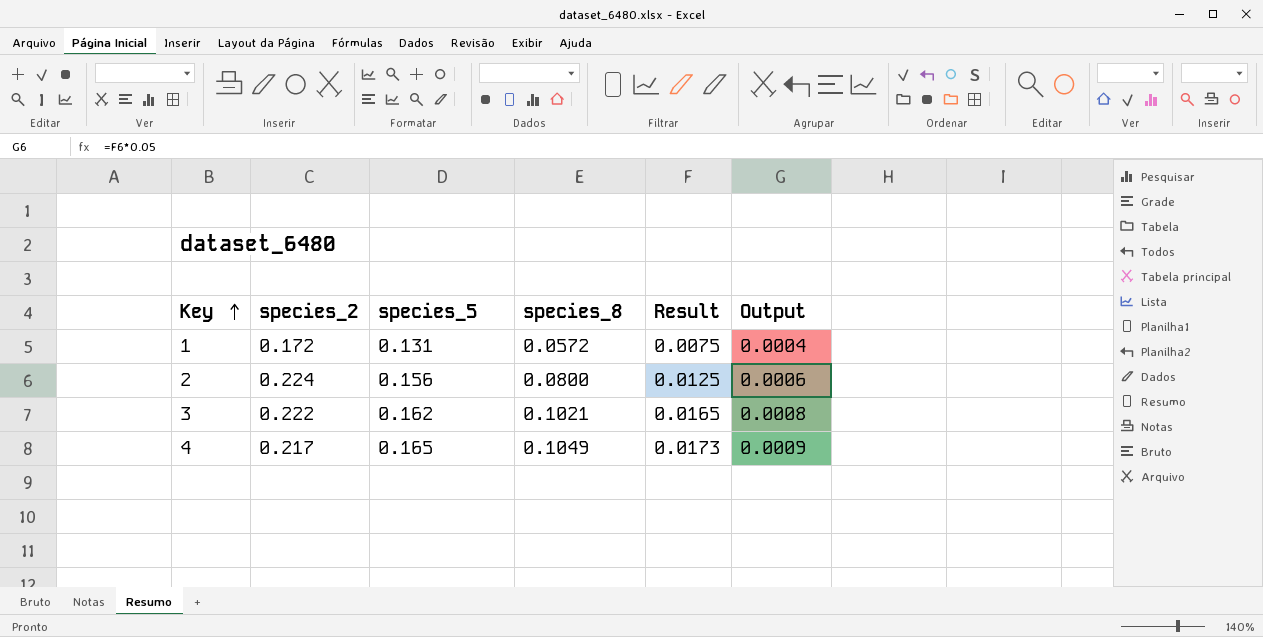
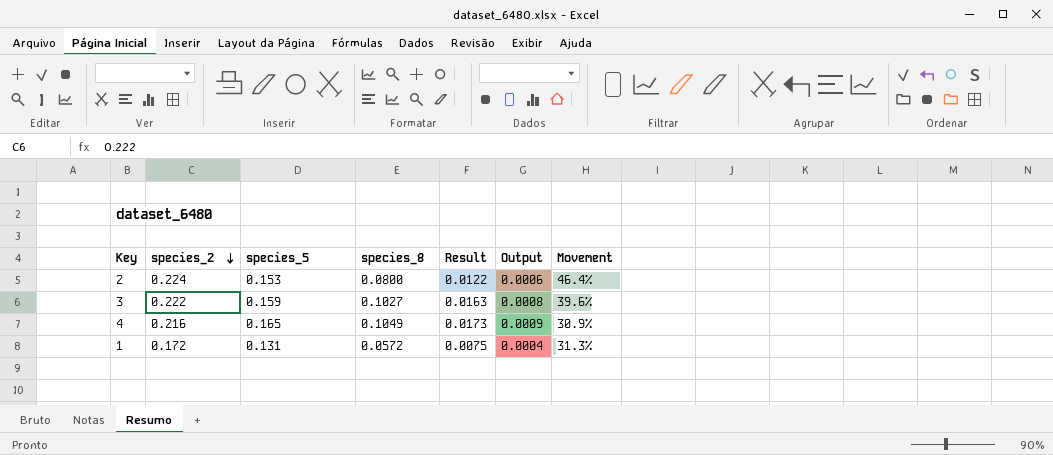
row order: Key ascending -> species_2 descending
column Movement | formula: none -> ([species_2] - [species_5]) / [species_5]
2 | species_5: 0.156 -> 0.153
2 | Result: 0.0125 -> 0.0122
3 | species_5: 0.162 -> 0.159
3 | species_8: 0.1021 -> 0.1027
3 | Result: 0.0165 -> 0.0163
4 | species_2: 0.217 -> 0.216

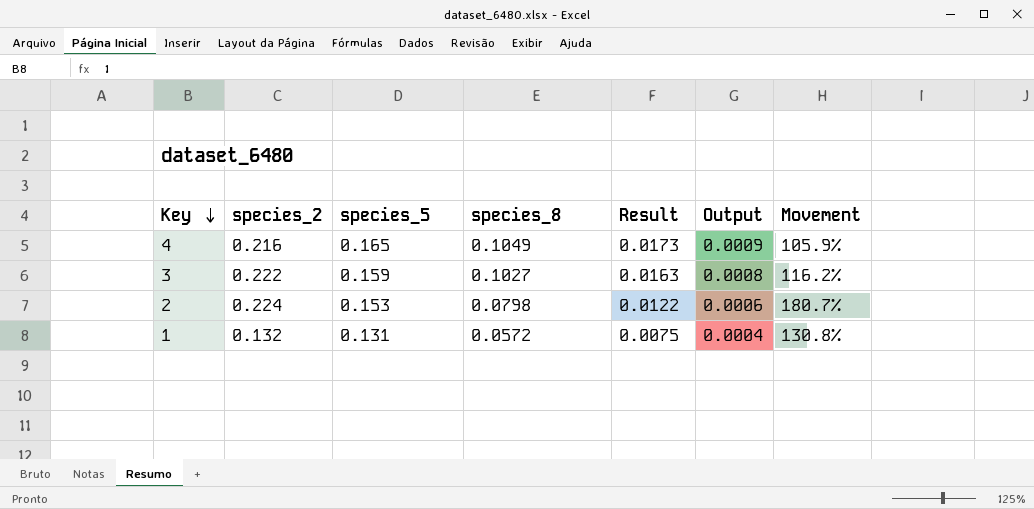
row order: species_2 descending -> Key descending
column Movement | formula: ([species_2] - [species_5]) / [species_5] -> ([species_2] - [species_8]) / [species_8]
2 | species_8: 0.0800 -> 0.0798
1 | species_2: 0.172 -> 0.132

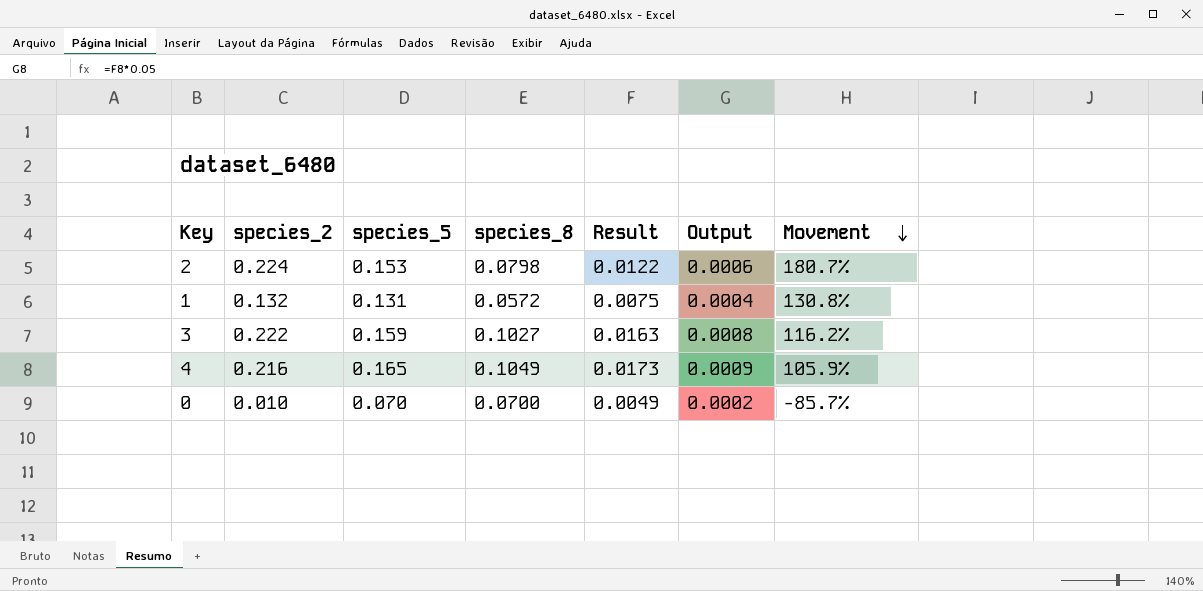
row order: Key descending -> Movement descending
row 0: none -> 0.010 | 0.070 | 0.0700 | 0.0049 | 0.0002 | -85.7%

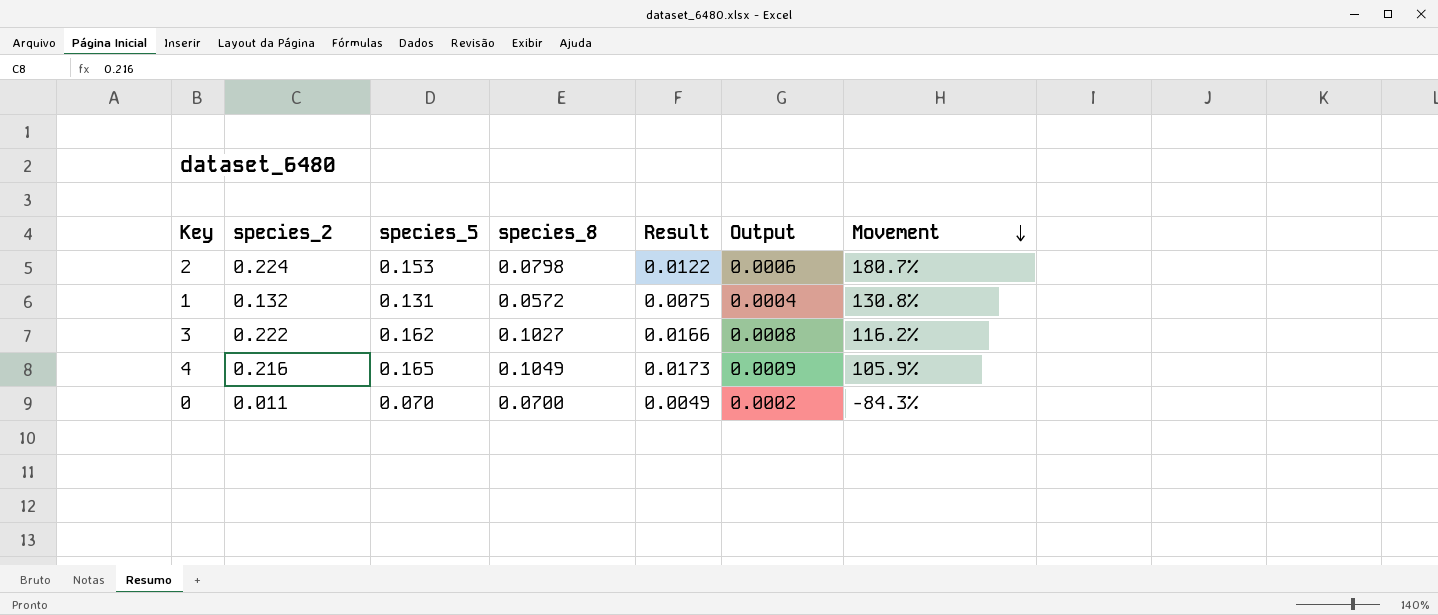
3 | species_5: 0.159 -> 0.162
3 | Result: 0.0163 -> 0.0166
0 | species_2: 0.010 -> 0.011
0 | Movement: -85.7% -> -84.3%

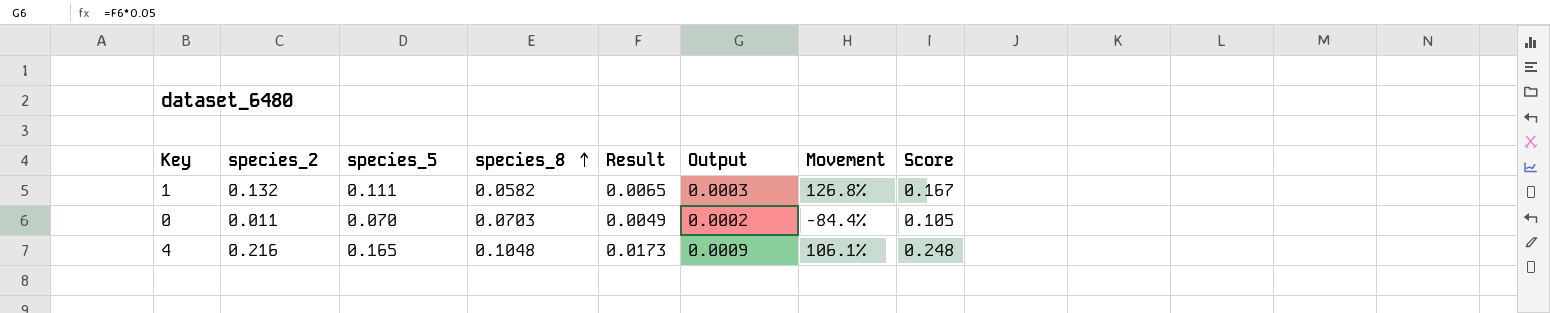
row order: Movement descending -> species_8 ascending
column Score | formula: none -> [species_5] * 1.5
row 2: 0.224 | 0.153 | 0.0798 | 0.0122 | 0.0006 | 180.7% -> none
row 3: 0.222 | 0.162 | 0.1027 | 0.0166 | 0.0008 | 116.2% -> none
1 | species_5: 0.131 -> 0.111
1 | species_8: 0.0572 -> 0.0582
1 | Result: 0.0075 -> 0.0065
1 | Output: 0.0004 -> 0.0003
1 | Movement: 130.8% -> 126.8%
0 | species_8: 0.0700 -> 0.0703
0 | Movement: -84.3% -> -84.4%
4 | species_8: 0.1049 -> 0.1048
4 | Movement: 105.9% -> 106.1%

